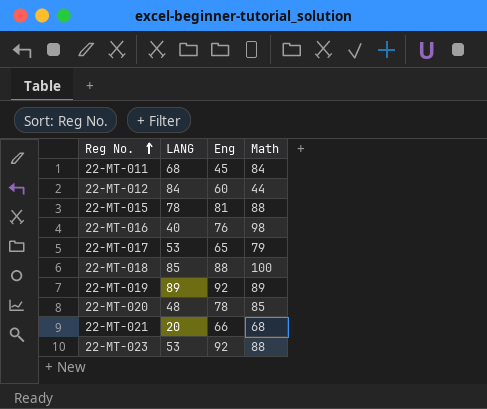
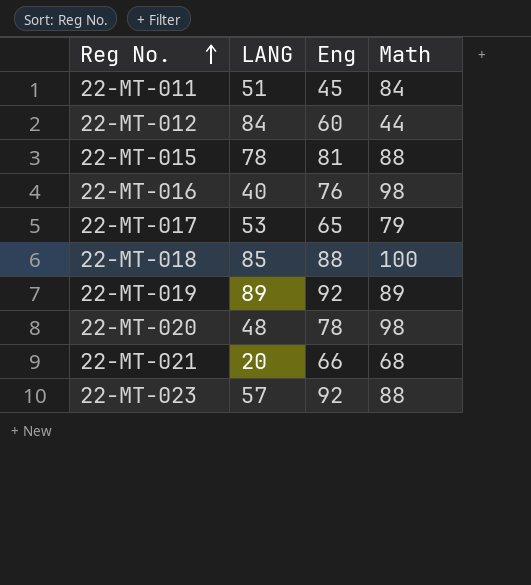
22-MT-011 | LANG: 68 -> 51
22-MT-020 | Math: 85 -> 98
22-MT-023 | LANG: 53 -> 57

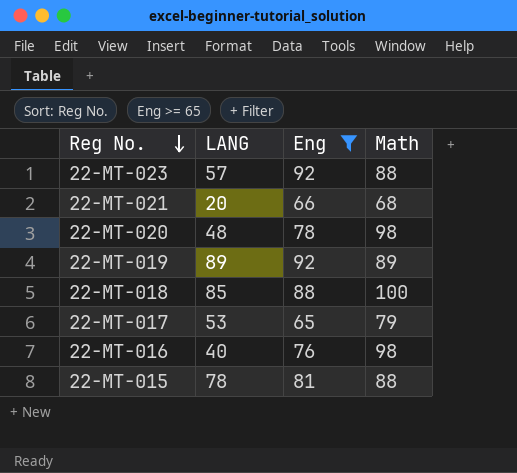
filter: none -> Eng >= 65
row order: Reg No. ascending -> Reg No. descending

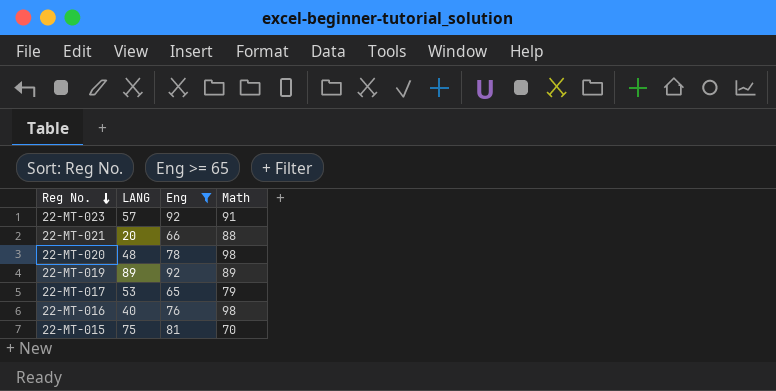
row 22-MT-018: 85 | 88 | 100 -> none
22-MT-023 | Math: 88 -> 91
22-MT-021 | Math: 68 -> 88
22-MT-015 | LANG: 78 -> 75
22-MT-015 | Math: 88 -> 70

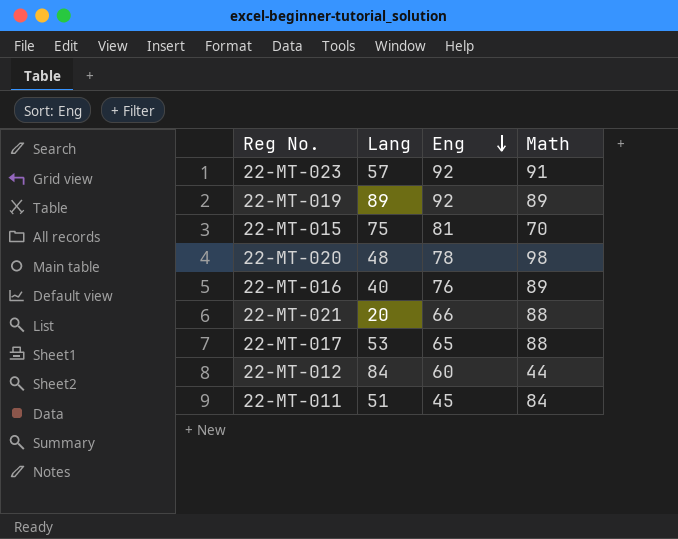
filter: Eng >= 65 -> none
row order: Reg No. descending -> Eng descending
column name: LANG -> Lang
22-MT-016 | Math: 98 -> 89
22-MT-017 | Math: 79 -> 88

